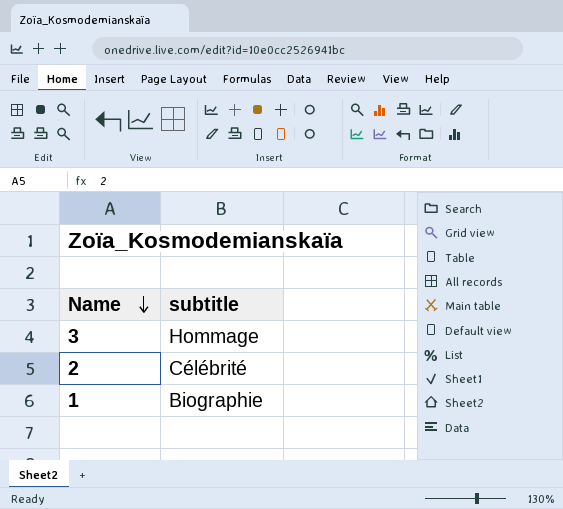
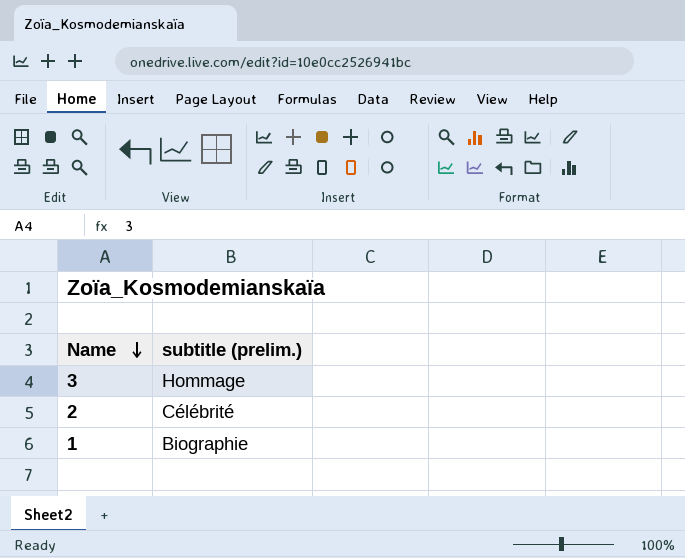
column name: subtitle -> subtitle (prelim.)

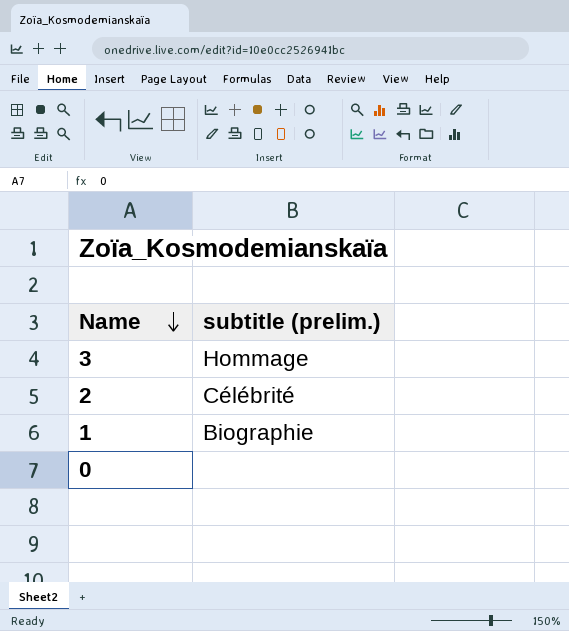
row 0: none -> none

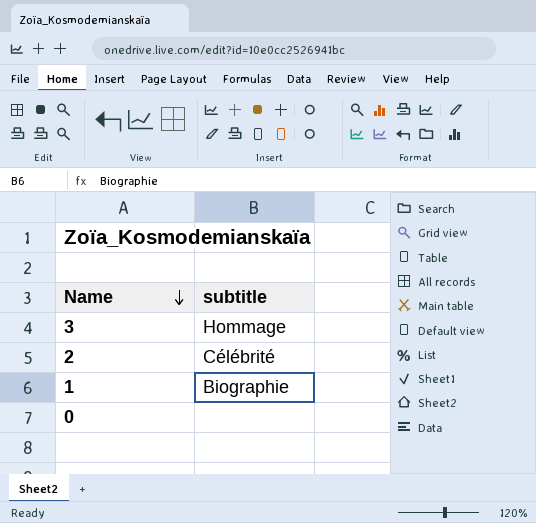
column name: subtitle (prelim.) -> subtitle

